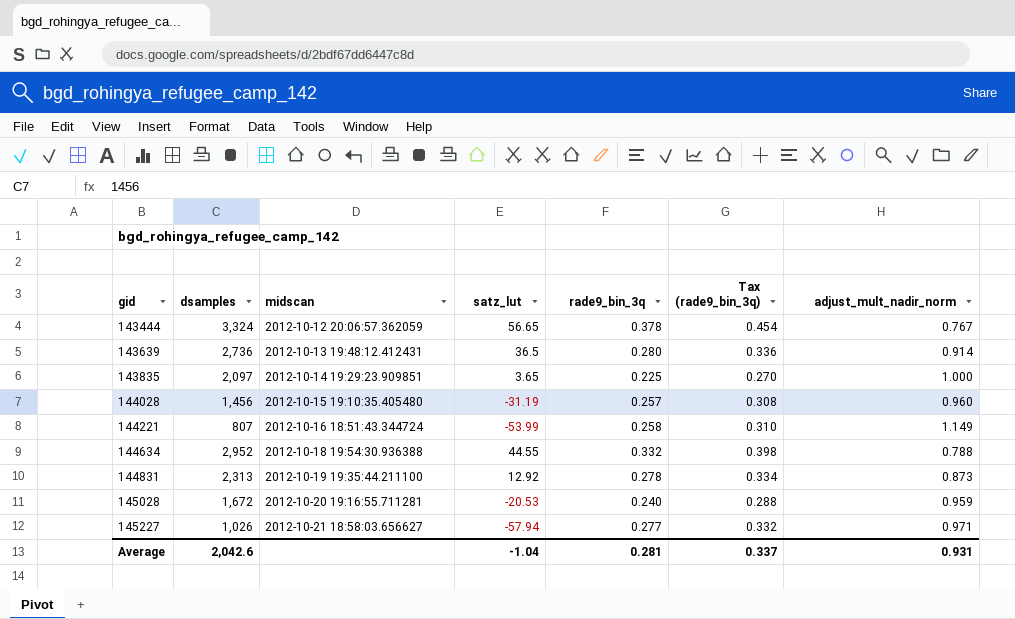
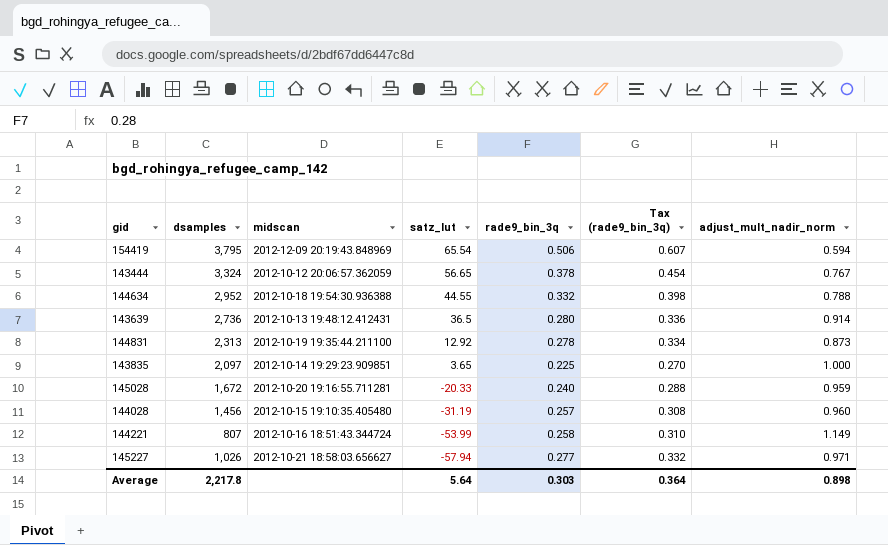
row order: gid ascending -> satz_lut descending
row 154419: none -> 3,795 | 2012-12-09 20:19:43.848969 | 65.54 | 0.506 | 0.607 | 0.594
145028 | satz_lut: -20.53 -> -20.33
Average | dsamples: 2,042.6 -> 2,217.8
Average | satz_lut: -1.04 -> 5.64
Average | rade9_bin_3q: 0.281 -> 0.303
Average | Tax (rade9_bin_3q): 0.337 -> 0.364
Average | adjust_mult_nadir_norm: 0.931 -> 0.898

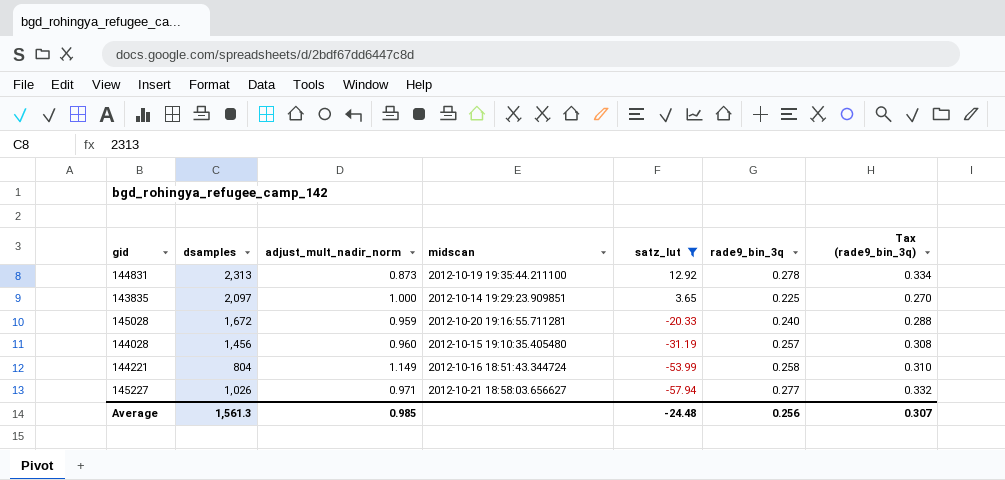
filter: none -> satz_lut <= 12.92
column adjust_mult_nadir_norm | position: 7 -> 3
144221 | dsamples: 807 -> 804
Average | dsamples: 2,217.8 -> 1,561.3
Average | adjust_mult_nadir_norm: 0.898 -> 0.985
Average | satz_lut: 5.64 -> -24.48
Average | rade9_bin_3q: 0.303 -> 0.256
Average | Tax (rade9_bin_3q): 0.364 -> 0.307

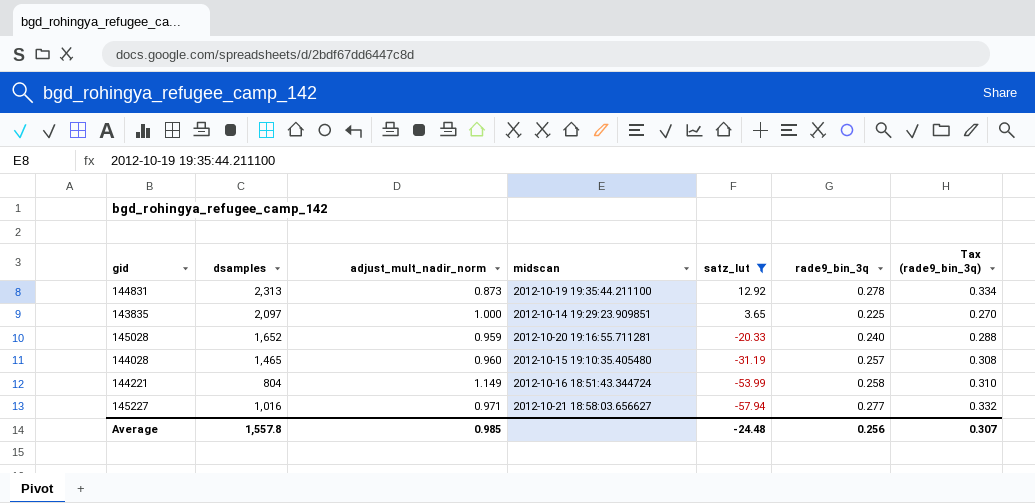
145028 | dsamples: 1,672 -> 1,652
144028 | dsamples: 1,456 -> 1,465
145227 | dsamples: 1,026 -> 1,016
Average | dsamples: 1,561.3 -> 1,557.8

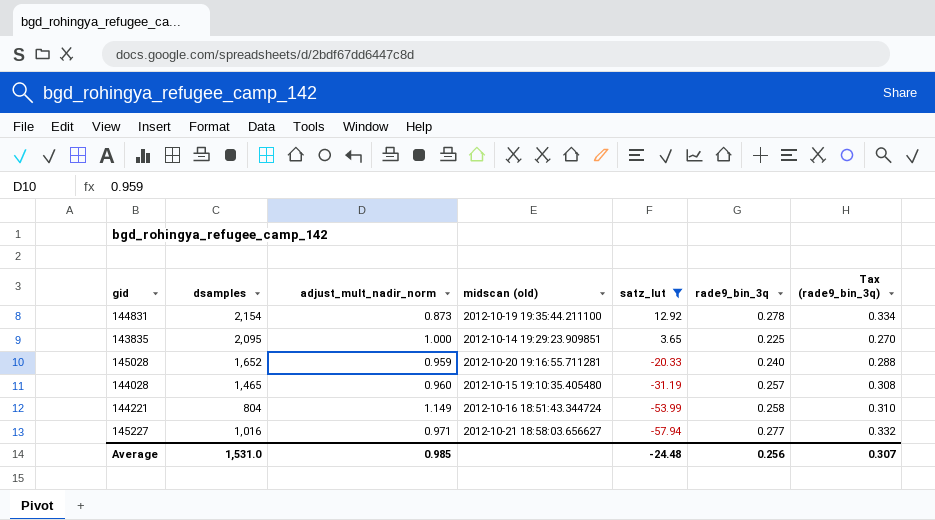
column name: midscan -> midscan (old)
144831 | dsamples: 2,313 -> 2,154
143835 | dsamples: 2,097 -> 2,095
Average | dsamples: 1,557.8 -> 1,531.0

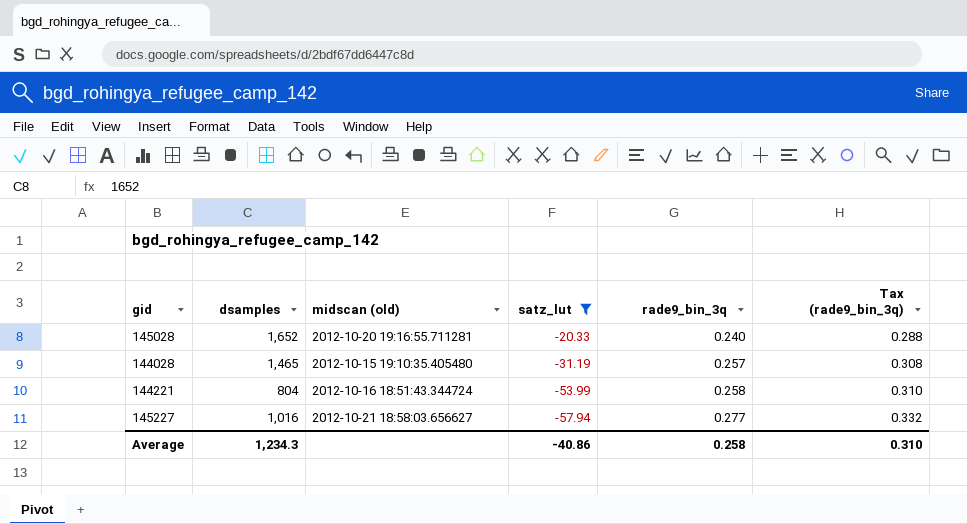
column adjust_mult_nadir_norm | position: 3 -> none
row 144831: 2,154 | 0.873 | 2012-10-19 19:35:44.211100 | 12.92 | 0.278 | 0.334 -> none
row 143835: 2,095 | 1.000 | 2012-10-14 19:29:23.909851 | 3.65 | 0.225 | 0.270 -> none
Average | dsamples: 1,531.0 -> 1,234.3
Average | satz_lut: -24.48 -> -40.86
Average | rade9_bin_3q: 0.256 -> 0.258
Average | Tax (rade9_bin_3q): 0.307 -> 0.310

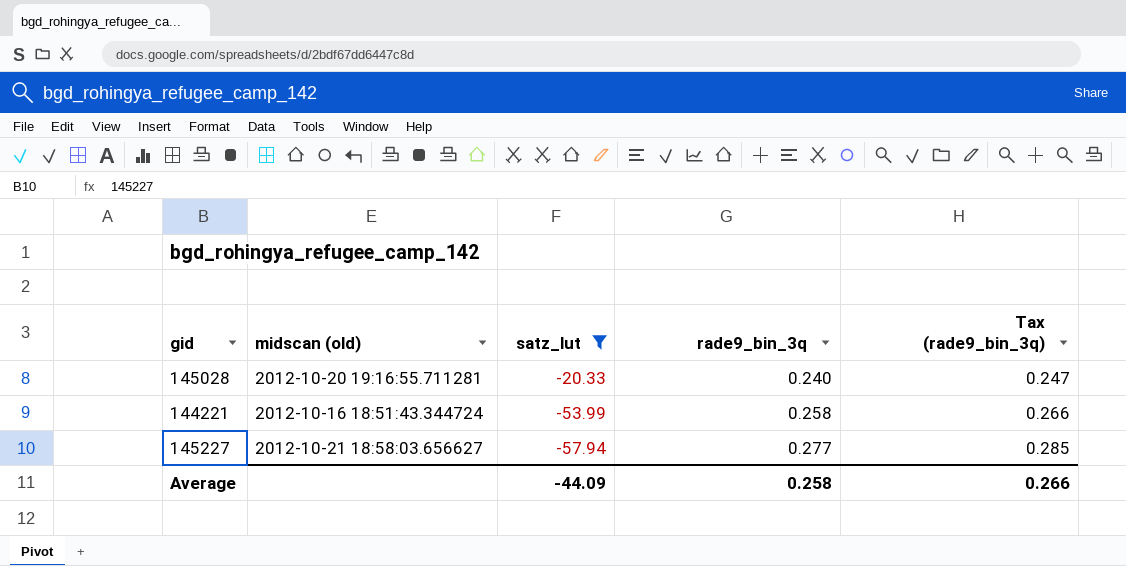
column dsamples | position: 2 -> none
column Tax (rade9_bin_3q) | formula: [rade9_bin_3q] * 1.2 -> [rade9_bin_3q] * 1.03
row 144028: 1,465 | 2012-10-15 19:10:35.405480 | -31.19 | 0.257 | 0.308 -> none
Average | satz_lut: -40.86 -> -44.09
Average | Tax (rade9_bin_3q): 0.310 -> 0.266

